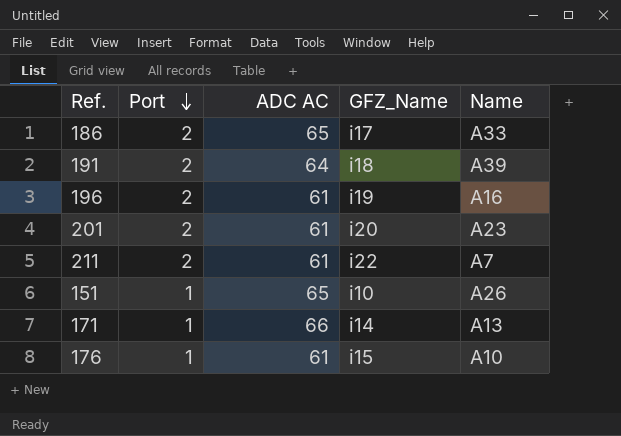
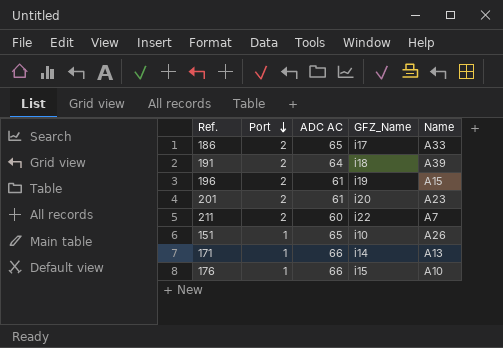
196 | Name: A16 -> A15
211 | ADC AC: 61 -> 60
176 | ADC AC: 61 -> 66

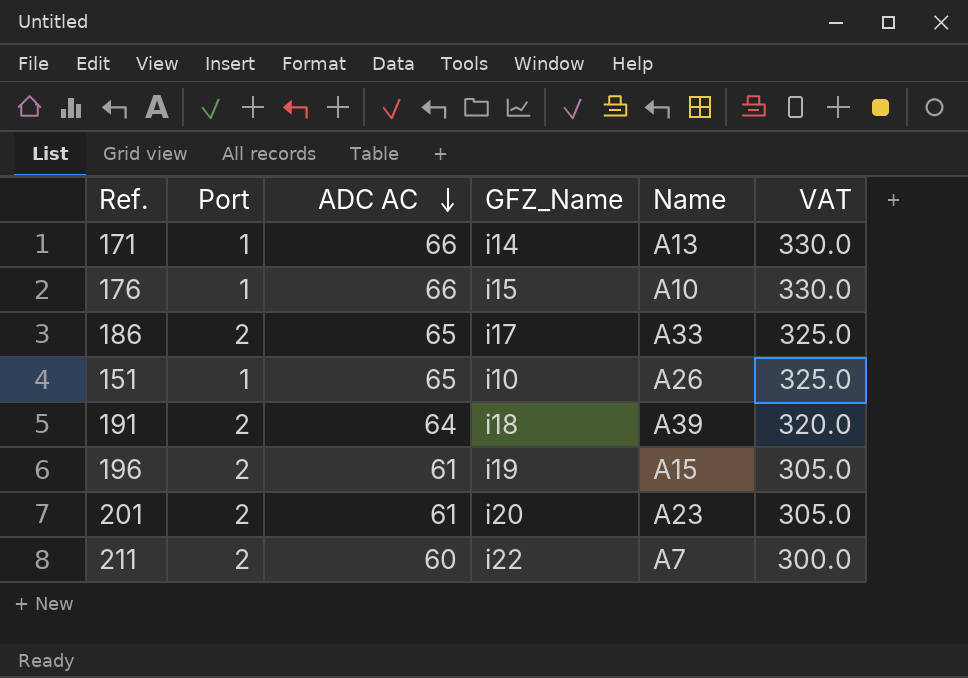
row order: Port descending -> ADC AC descending
column VAT | formula: none -> [ADC AC] * 5

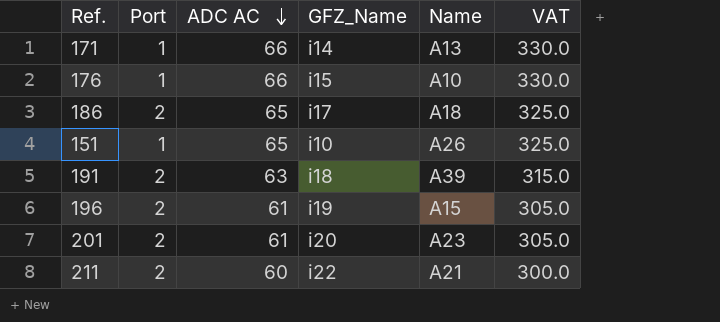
186 | Name: A33 -> A18
191 | ADC AC: 64 -> 63
191 | VAT: 320.0 -> 315.0
211 | Name: A7 -> A21

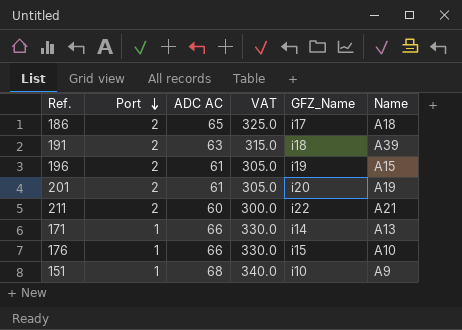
row order: ADC AC descending -> Port descending
column VAT | position: 6 -> 4
201 | Name: A23 -> A19
151 | ADC AC: 65 -> 68
151 | VAT: 325.0 -> 340.0
151 | Name: A26 -> A9

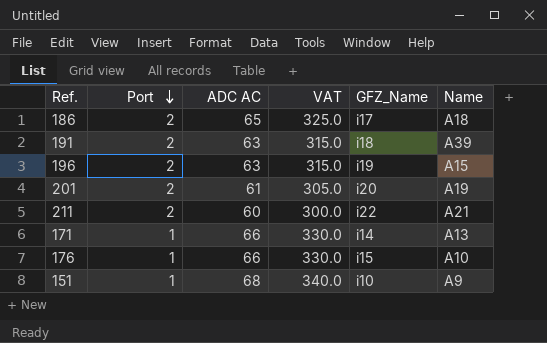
196 | ADC AC: 61 -> 63
196 | VAT: 305.0 -> 315.0

